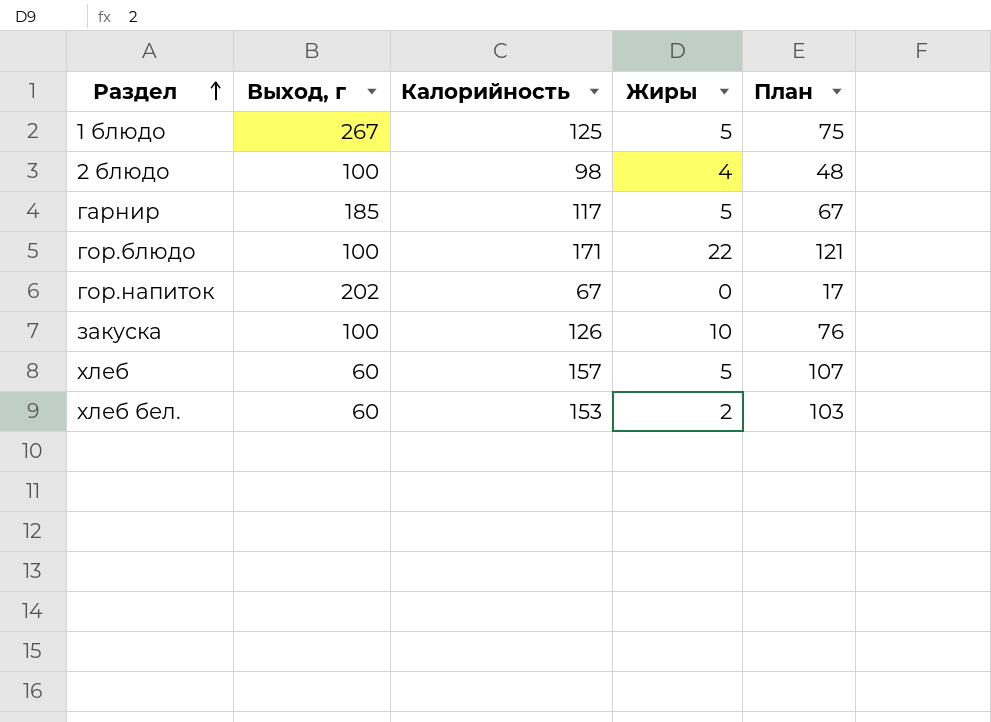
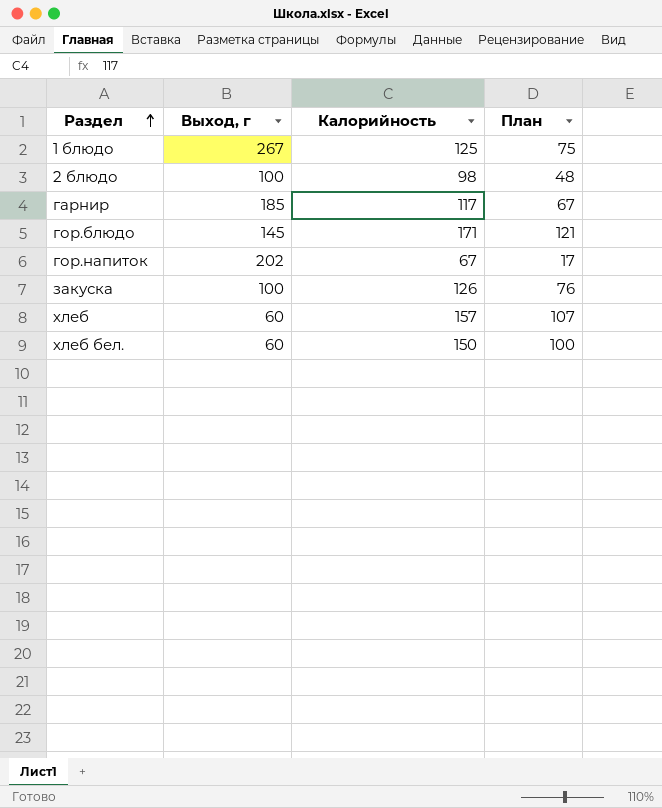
column Жиры | position: 4 -> none
гор.блюдо | Выход, г: 100 -> 145
хлеб бел. | Калорийность: 153 -> 150
хлеб бел. | План: 103 -> 100

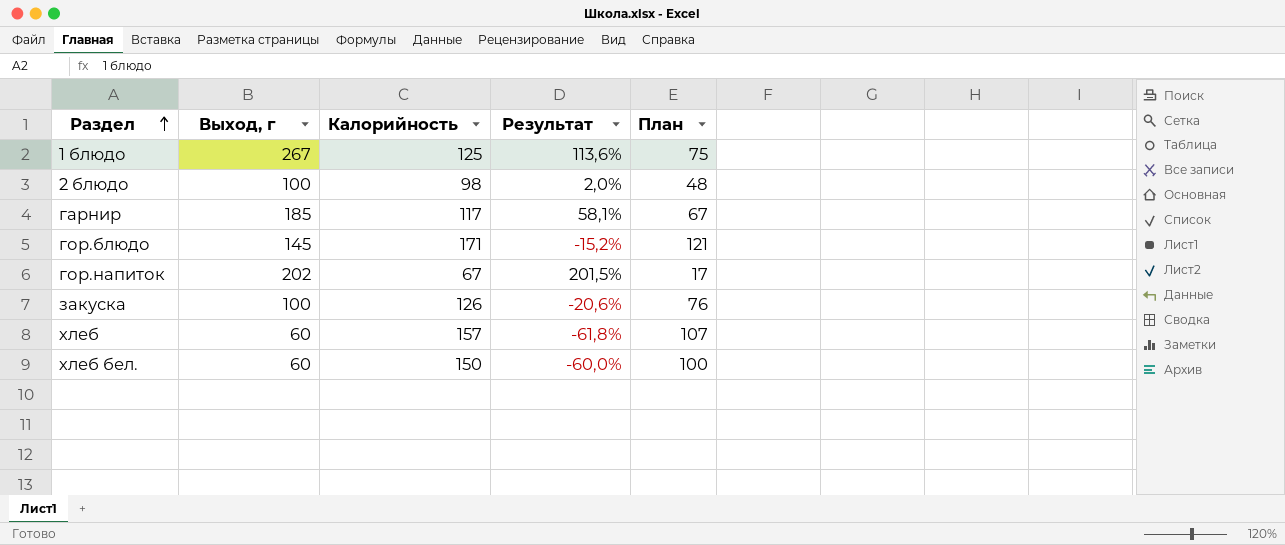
column Результат | formula: none -> ([Выход, г] - [Калорийность]) / [Калорийность]

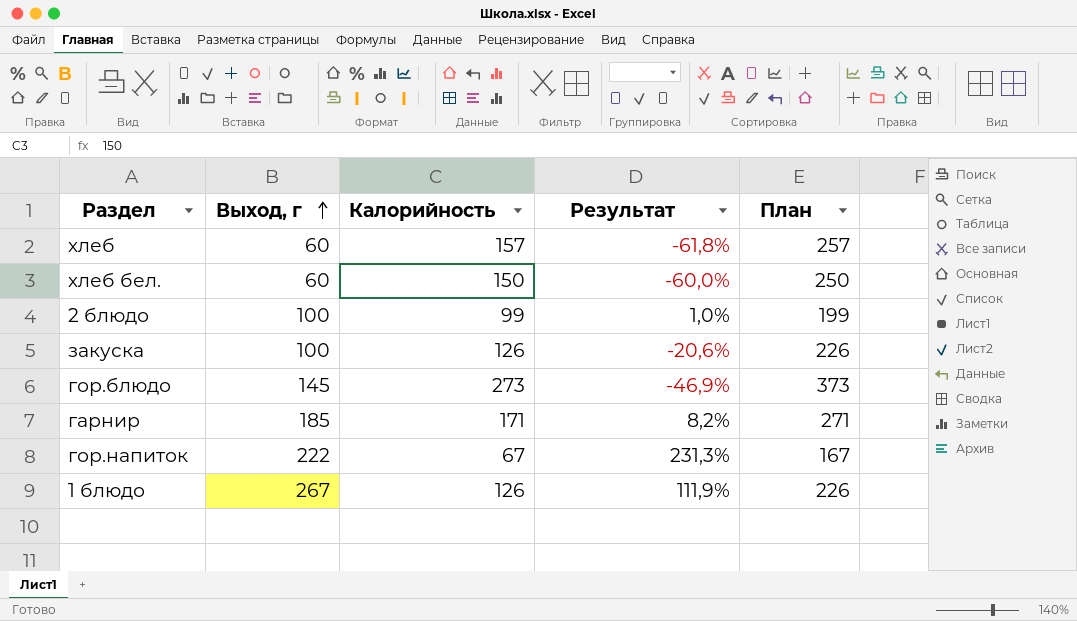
row order: Раздел ascending -> Выход, г ascending
column План | formula: [Калорийность] - 50 -> [Калорийность] + 100
2 блюдо | Калорийность: 98 -> 99
2 блюдо | Результат: 2,0% -> 1,0%
гор.блюдо | Калорийность: 171 -> 273
гор.блюдо | Результат: -15,2% -> -46,9%
гарнир | Калорийность: 117 -> 171
гарнир | Результат: 58,1% -> 8,2%
гор.напиток | Выход, г: 202 -> 222
гор.напиток | Результат: 201,5% -> 231,3%
1 блюдо | Калорийность: 125 -> 126
1 блюдо | Результат: 113,6% -> 111,9%

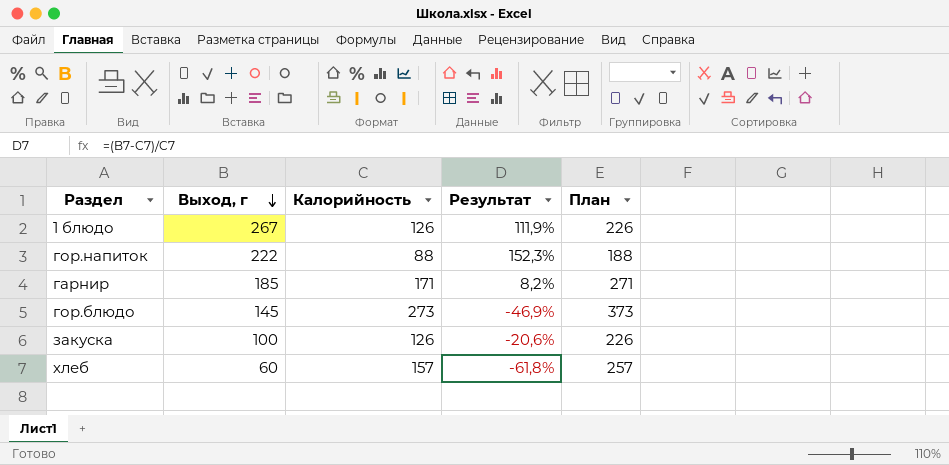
row order: Выход, г ascending -> Выход, г descending
row хлеб бел.: 60 | 150 | -60,0% | 250 -> none
row 2 блюдо: 100 | 99 | 1,0% | 199 -> none
гор.напиток | Калорийность: 67 -> 88
гор.напиток | Результат: 231,3% -> 152,3%
гор.напиток | План: 167 -> 188

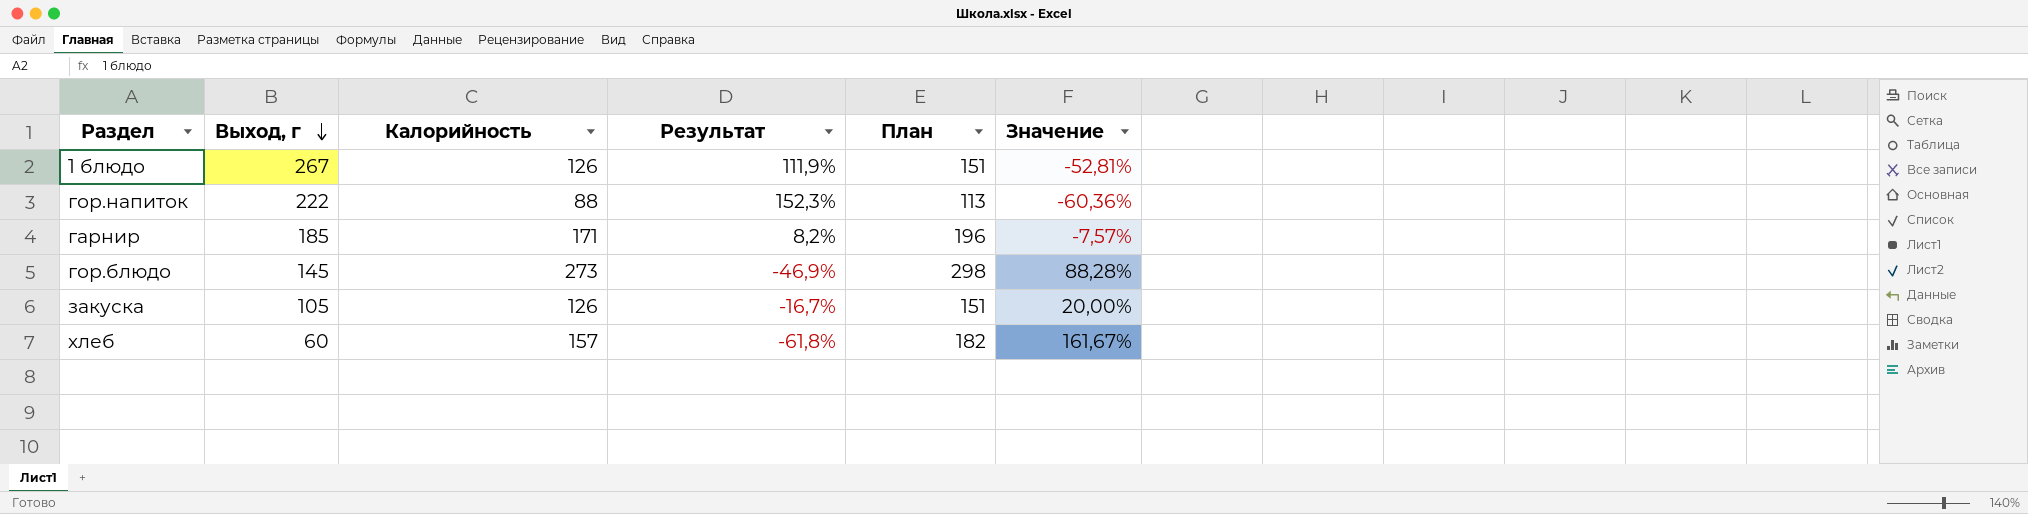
column План | formula: [Калорийность] + 100 -> [Калорийность] + 25
column Значение | formula: none -> ([Калорийность] - [Выход, г]) / [Выход, г]
закуска | Выход, г: 100 -> 105
закуска | Результат: -20,6% -> -16,7%

